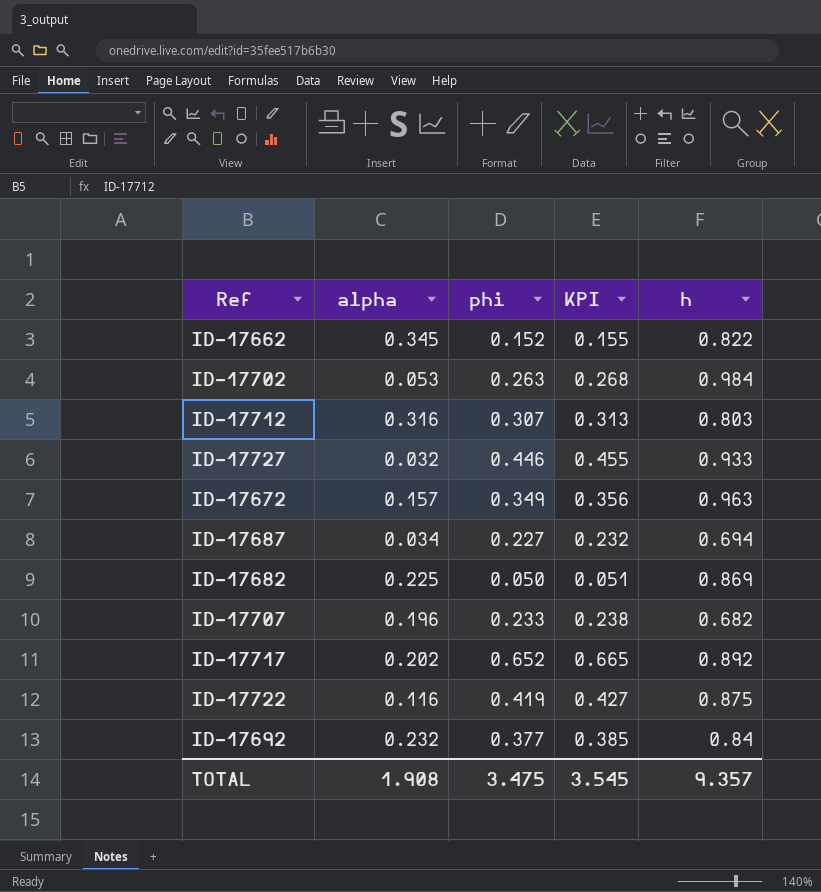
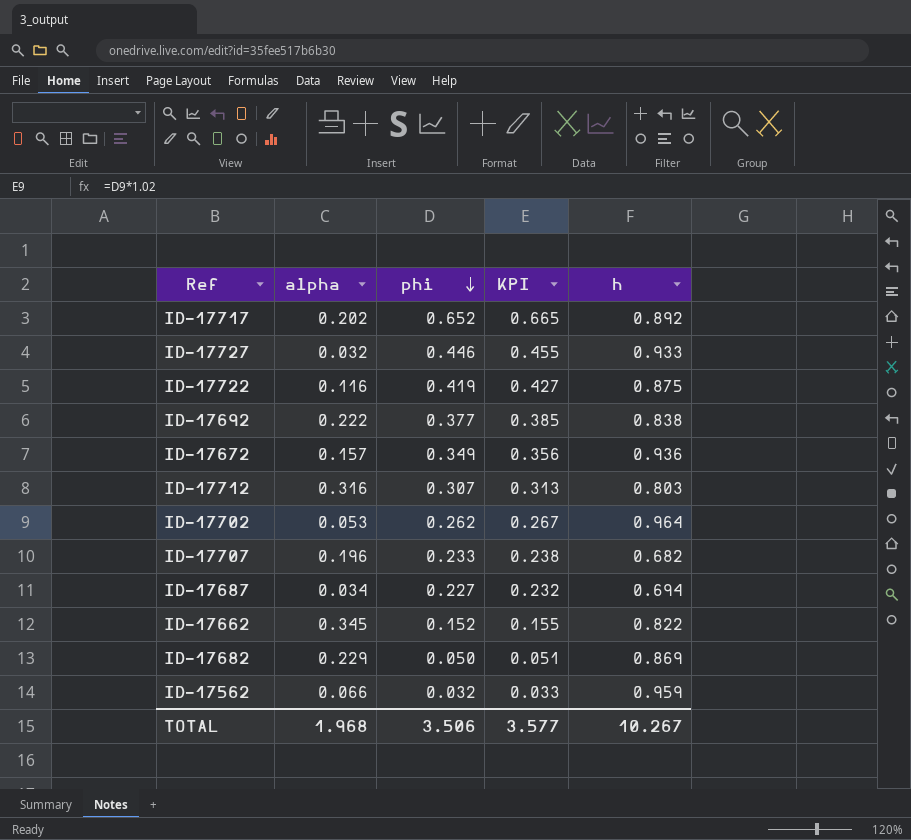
row order: none -> phi descending
ID-17692 | alpha: 0.232 -> 0.222
ID-17692 | h: 0.84 -> 0.838
ID-17672 | h: 0.963 -> 0.936
ID-17702 | phi: 0.263 -> 0.262
ID-17702 | KPI: 0.268 -> 0.267
ID-17702 | h: 0.984 -> 0.964
ID-17682 | alpha: 0.225 -> 0.229
row ID-17562: none -> 0.066 | 0.032 | 0.033 | 0.959
TOTAL | alpha: 1.908 -> 1.968
TOTAL | phi: 3.475 -> 3.506
TOTAL | KPI: 3.545 -> 3.577
TOTAL | h: 9.357 -> 10.267

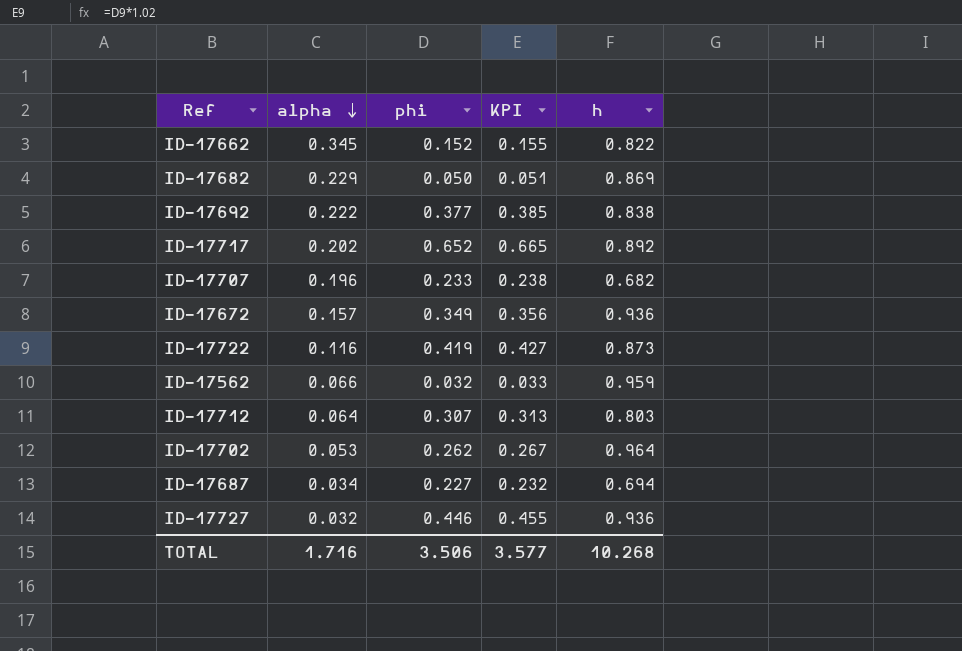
row order: phi descending -> alpha descending
ID-17722 | h: 0.875 -> 0.873
ID-17712 | alpha: 0.316 -> 0.064
ID-17727 | h: 0.933 -> 0.936
TOTAL | alpha: 1.968 -> 1.716
TOTAL | h: 10.267 -> 10.268

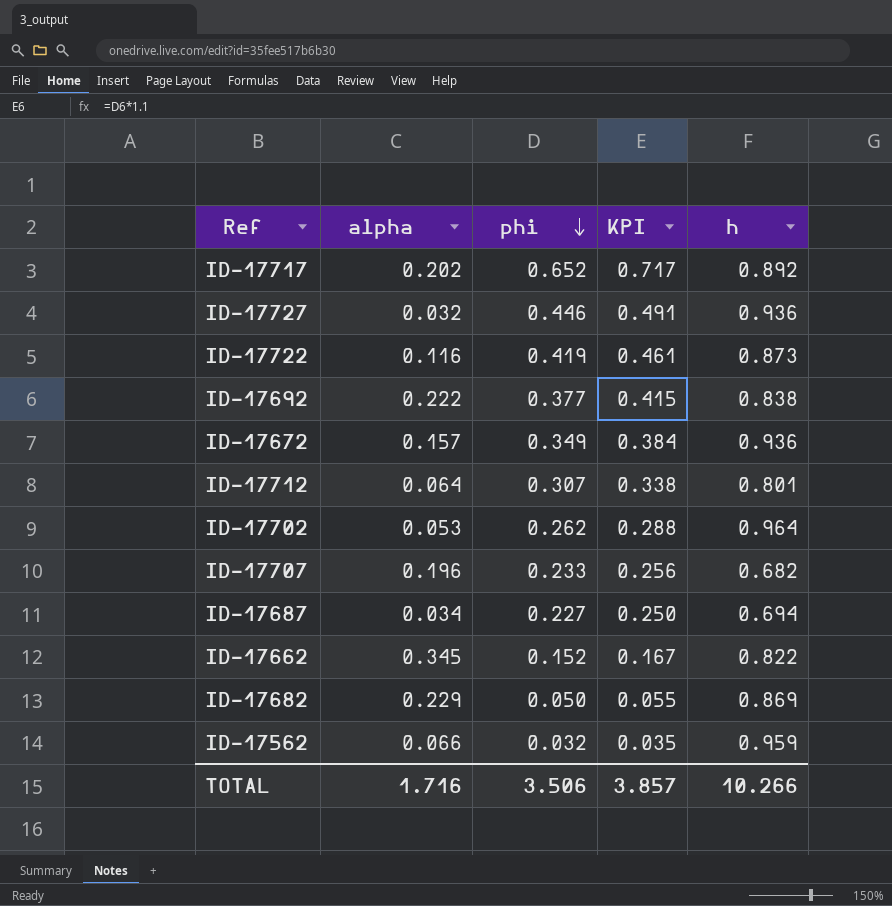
row order: alpha descending -> phi descending
column KPI | formula: [phi] * 1.02 -> [phi] * 1.1
ID-17712 | h: 0.803 -> 0.801
TOTAL | KPI: 3.577 -> 3.857
TOTAL | h: 10.268 -> 10.266

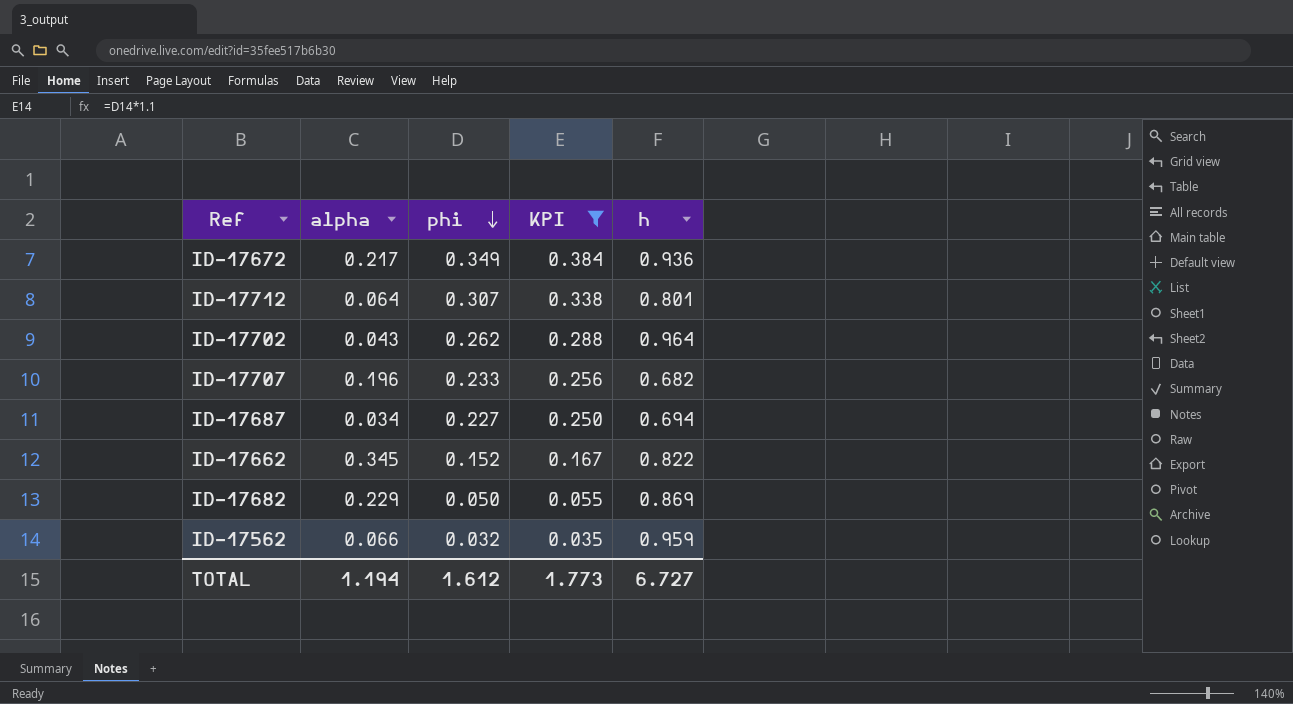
filter: none -> KPI <= 0.384
ID-17672 | alpha: 0.157 -> 0.217
ID-17702 | alpha: 0.053 -> 0.043
TOTAL | alpha: 1.716 -> 1.194
TOTAL | phi: 3.506 -> 1.612
TOTAL | KPI: 3.857 -> 1.773
TOTAL | h: 10.266 -> 6.727

